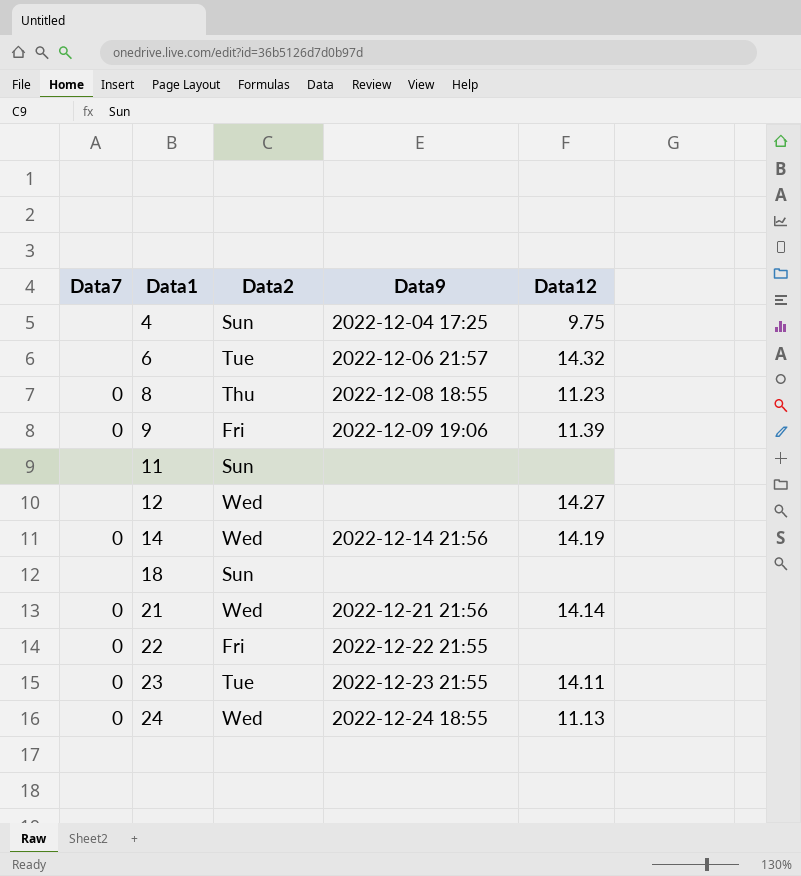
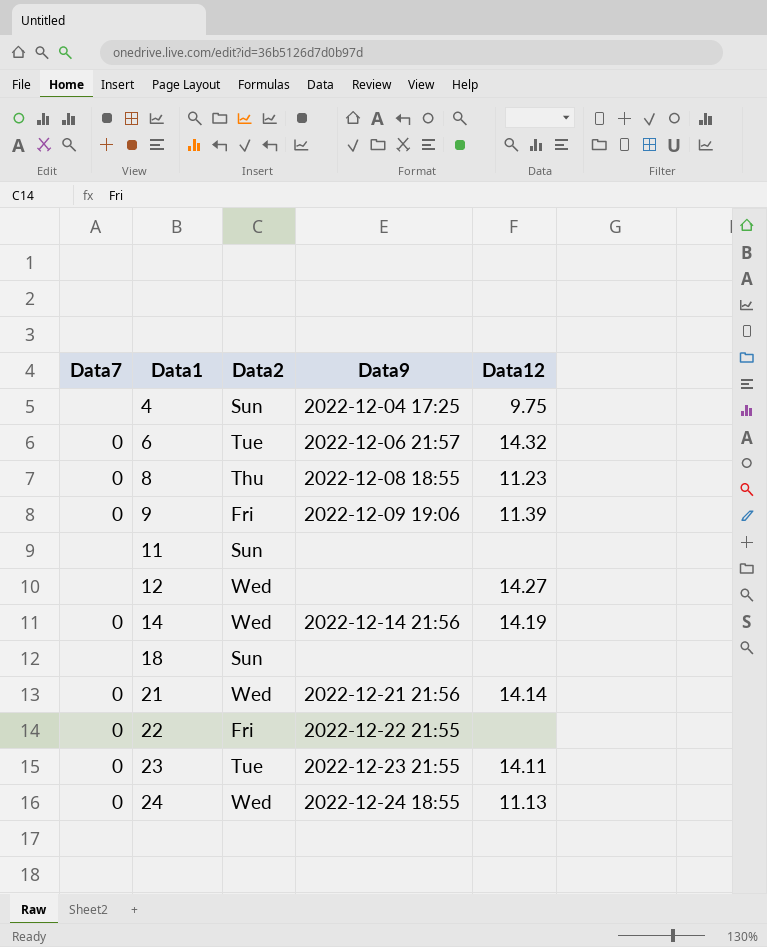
6 | Data7: none -> 0

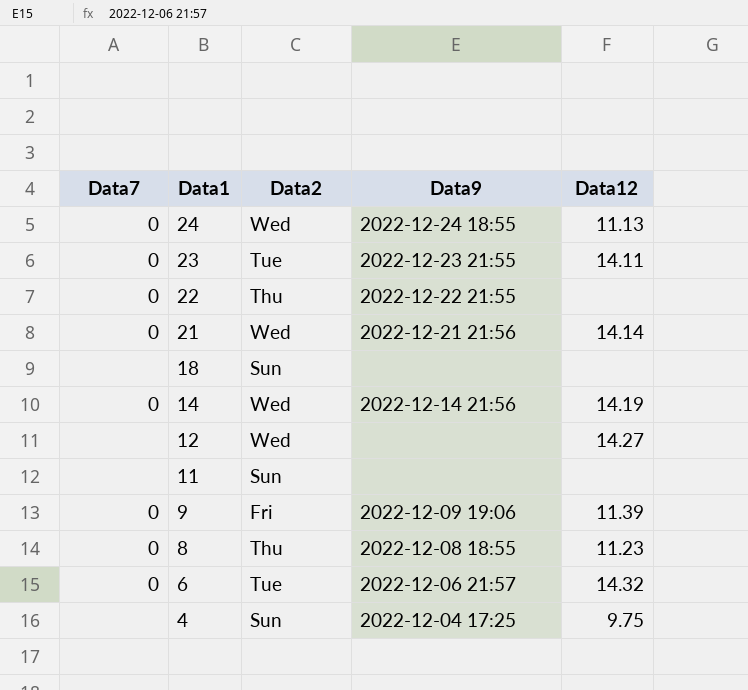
row order: Data1 ascending -> Data1 descending
22 | Data2: Fri -> Thu

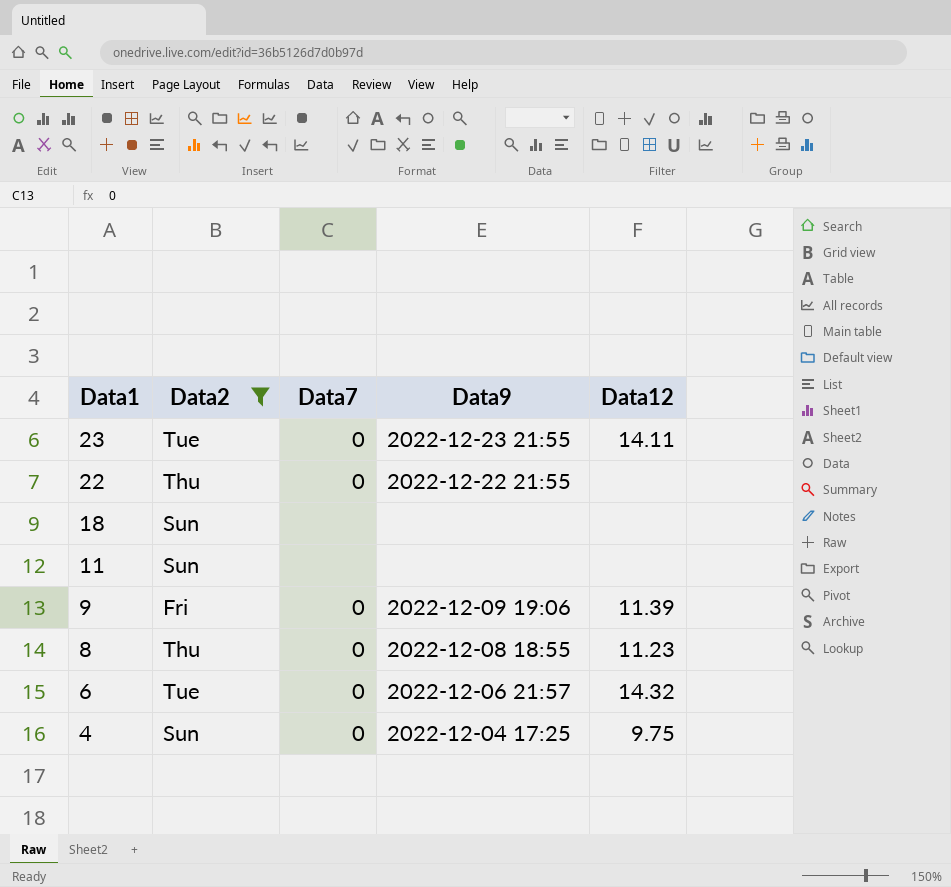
filter: none -> Data2 != Wed
column Data7 | position: 1 -> 3
4 | Data7: none -> 0

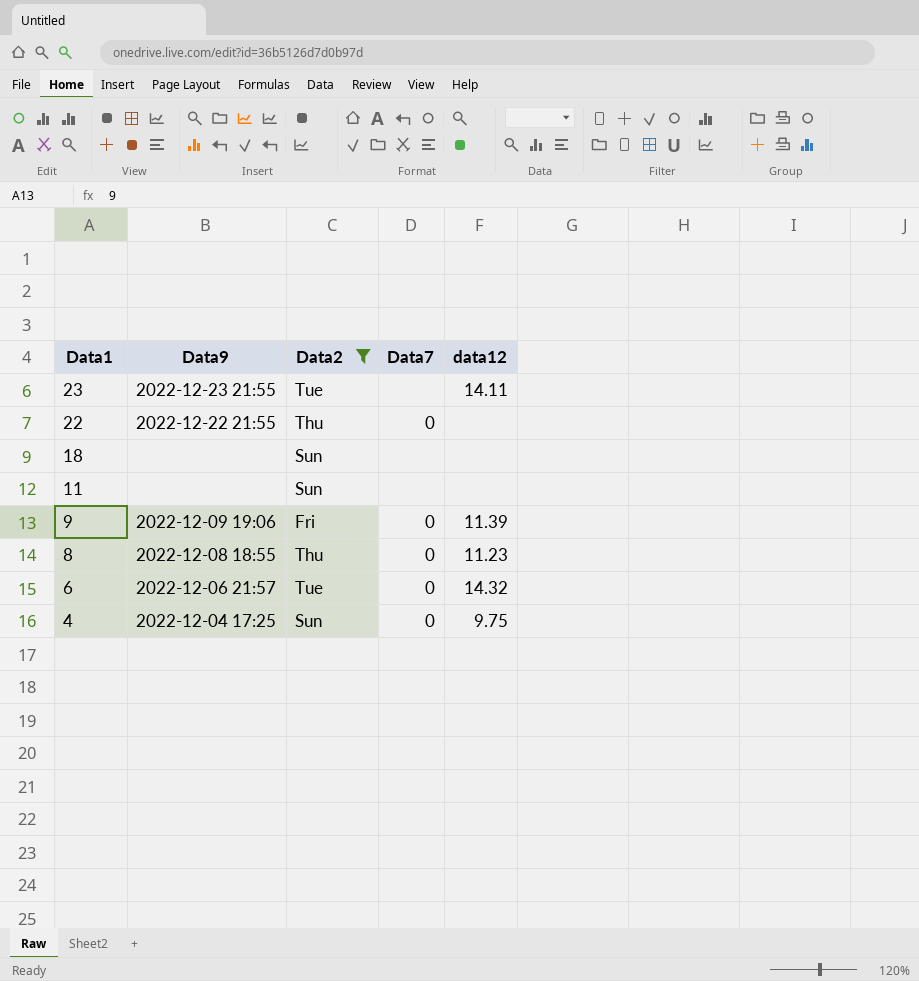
column Data9 | position: 4 -> 2
column name: Data12 -> data12
23 | Data7: 0 -> none

